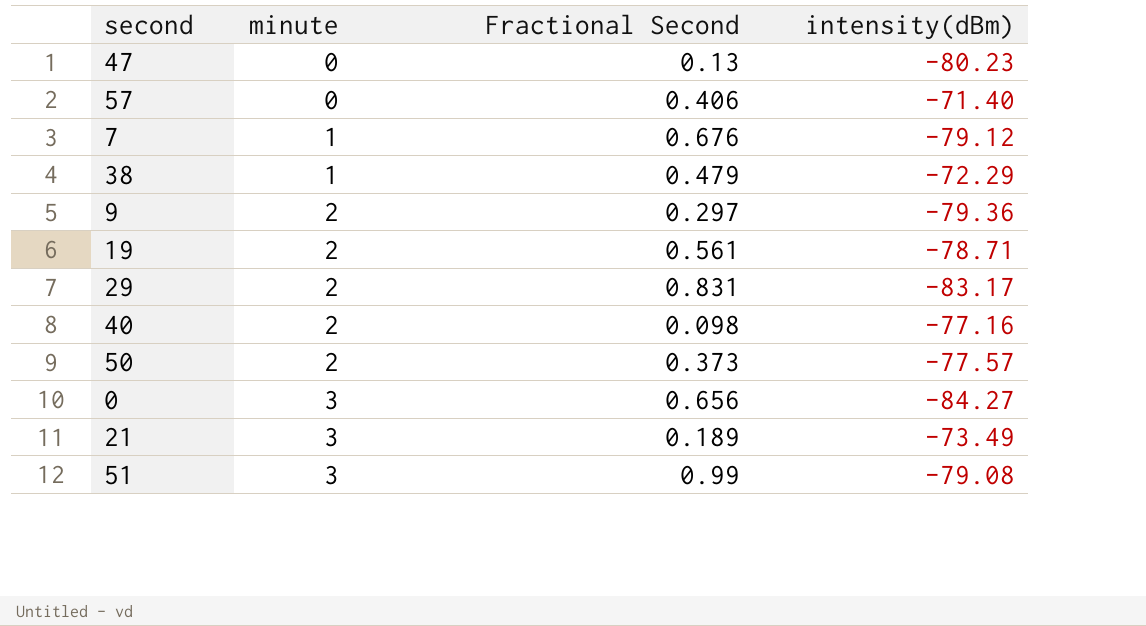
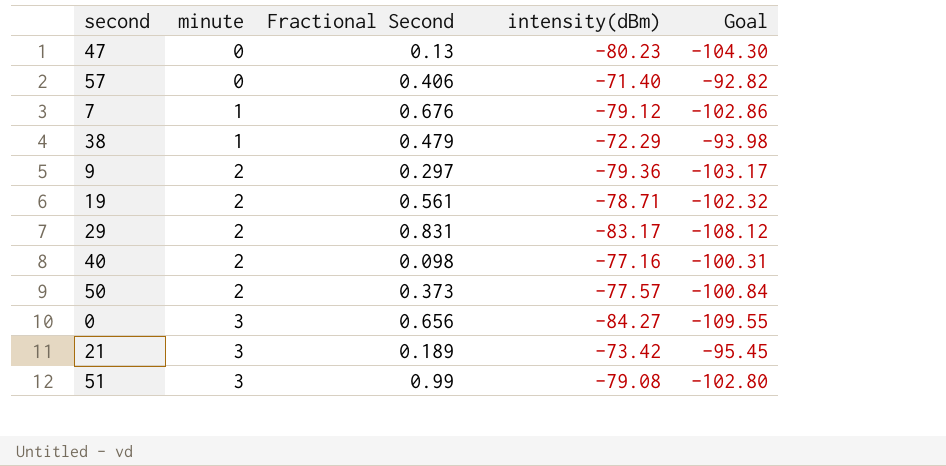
column Goal | formula: none -> [intensity(dBm)] * 1.3
21 | intensity(dBm): -73.49 -> -73.42

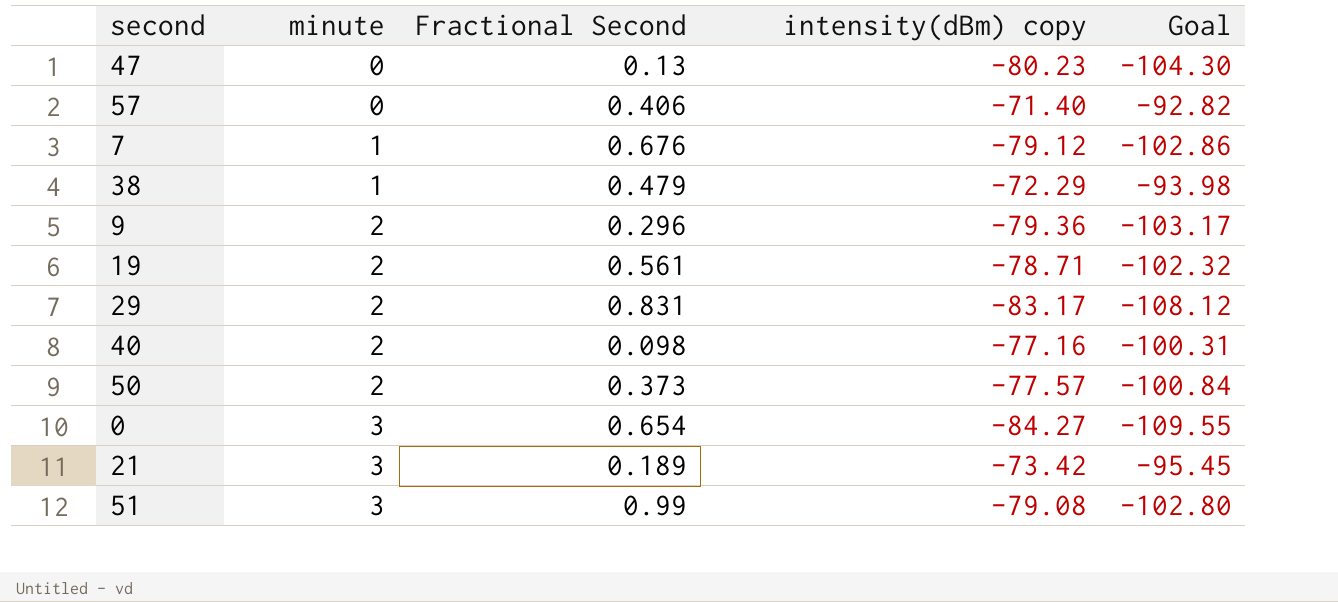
column name: intensity(dBm) -> intensity(dBm) copy
9 | Fractional Second: 0.297 -> 0.296
0 | Fractional Second: 0.656 -> 0.654

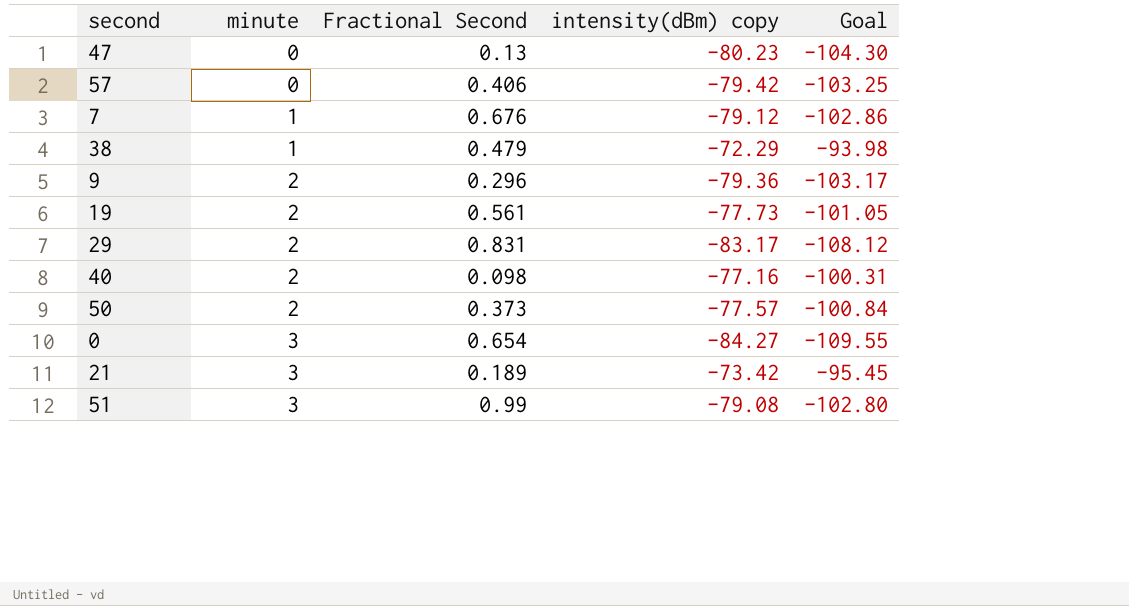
57 | intensity(dBm) copy: -71.40 -> -79.42
57 | Goal: -92.82 -> -103.25
19 | intensity(dBm) copy: -78.71 -> -77.73
19 | Goal: -102.32 -> -101.05

